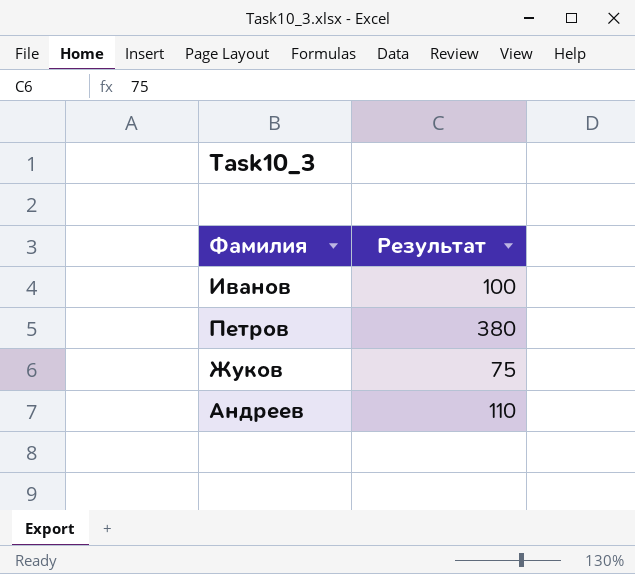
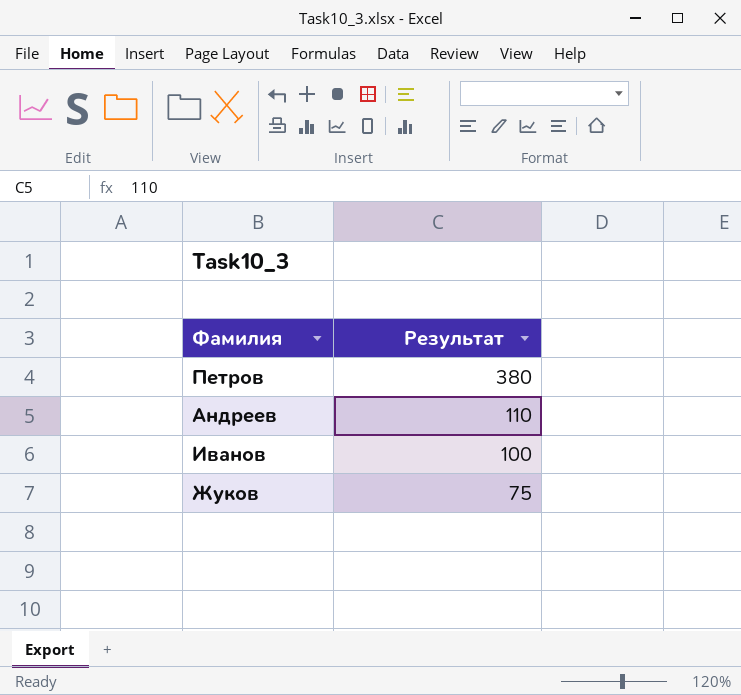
row order: none -> Результат descending

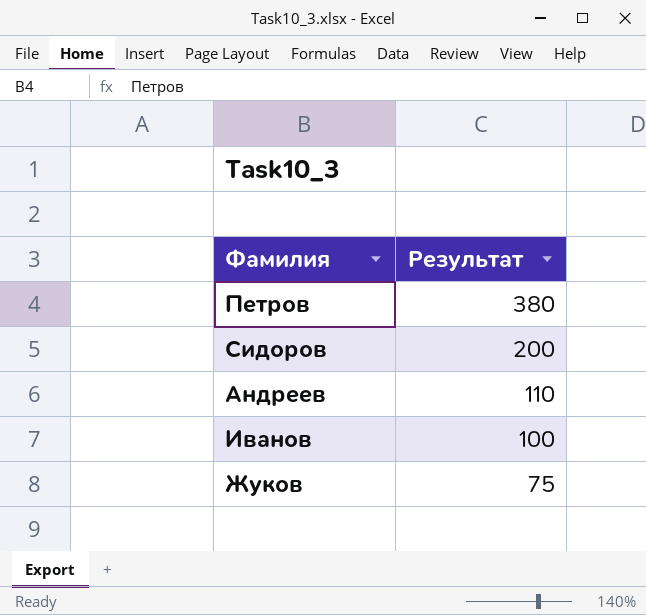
row Сидоров: none -> 200

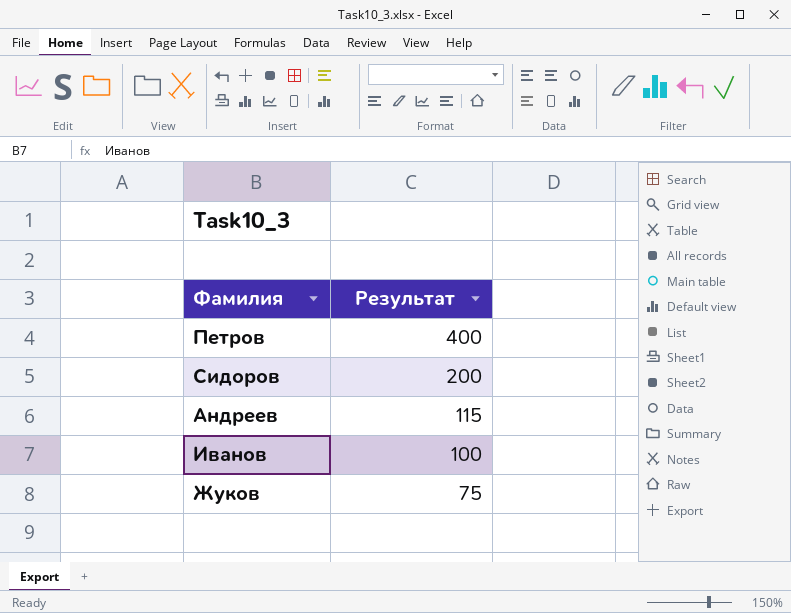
Петров | Результат: 380 -> 400
Андреев | Результат: 110 -> 115

